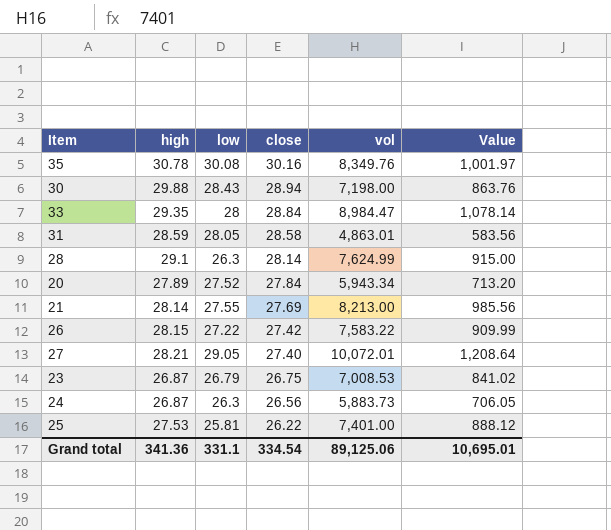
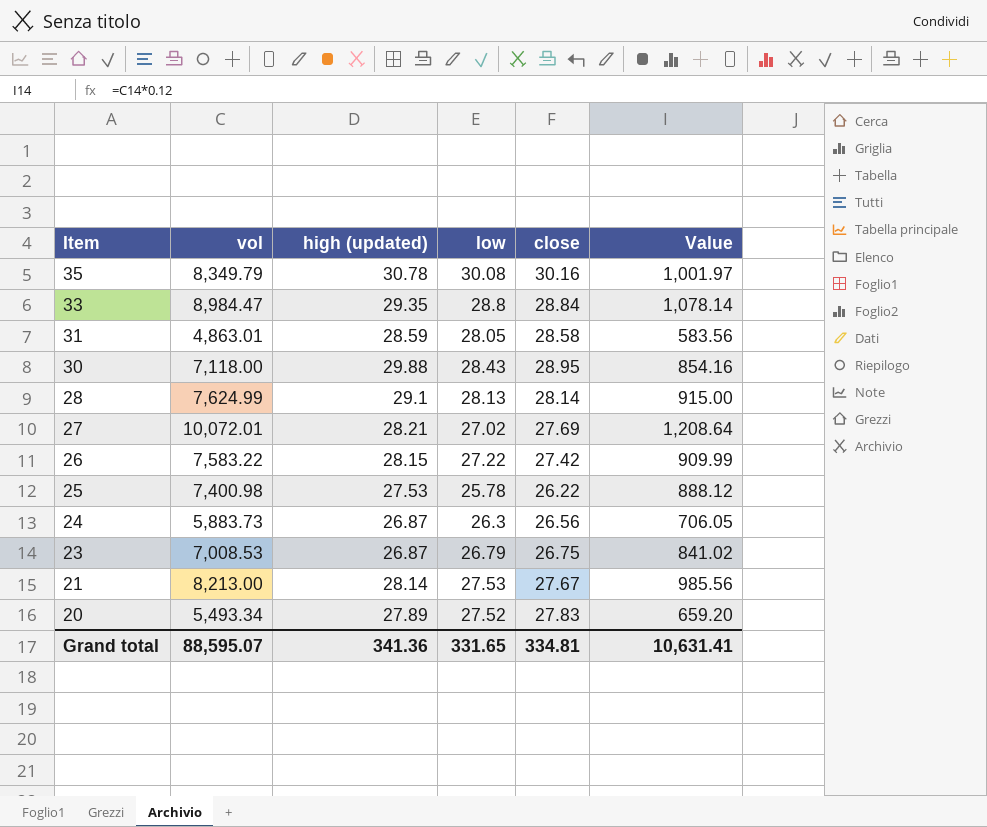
row order: close descending -> Item descending
column vol | position: 5 -> 2
column name: high -> high (updated)
35 | vol: 8,349.76 -> 8,349.79
33 | low: 28 -> 28.8
30 | vol: 7,198.00 -> 7,118.00
30 | close: 28.94 -> 28.95
30 | Value: 863.76 -> 854.16
28 | low: 26.3 -> 28.13
27 | low: 29.05 -> 27.02
27 | close: 27.40 -> 27.69
25 | vol: 7,401.00 -> 7,400.98
25 | low: 25.81 -> 25.78
21 | low: 27.55 -> 27.53
21 | close: 27.69 -> 27.67
20 | vol: 5,943.34 -> 5,493.34
20 | close: 27.84 -> 27.83
20 | Value: 713.20 -> 659.20
Grand total | vol: 89,125.06 -> 88,595.07
Grand total | low: 331.1 -> 331.65
Grand total | close: 334.54 -> 334.81
Grand total | Value: 10,695.01 -> 10,631.41

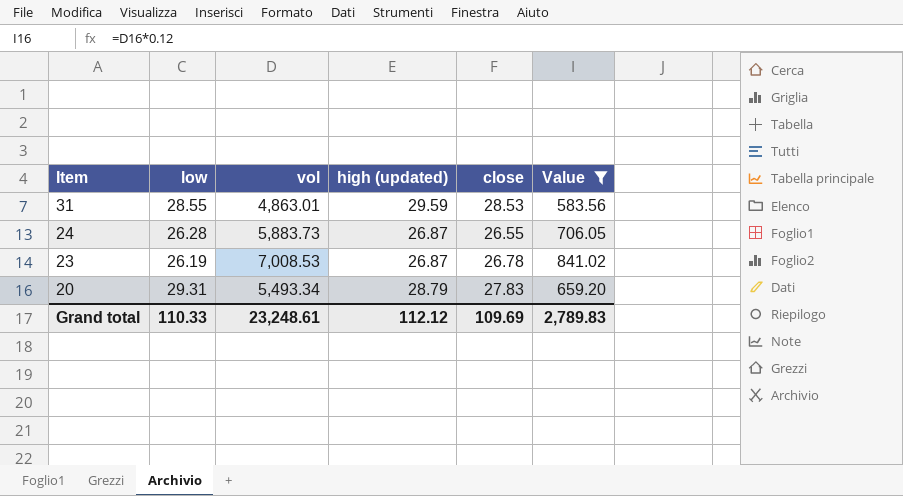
filter: none -> Value <= 841.02
column low | position: 4 -> 2
31 | low: 28.05 -> 28.55
31 | high (updated): 28.59 -> 29.59
31 | close: 28.58 -> 28.53
24 | low: 26.3 -> 26.28
24 | close: 26.56 -> 26.55
23 | low: 26.79 -> 26.19
23 | close: 26.75 -> 26.78
20 | low: 27.52 -> 29.31
20 | high (updated): 27.89 -> 28.79
Grand total | low: 331.65 -> 110.33
Grand total | vol: 88,595.07 -> 23,248.61
Grand total | high (updated): 341.36 -> 112.12
Grand total | close: 334.81 -> 109.69
Grand total | Value: 10,631.41 -> 2,789.83

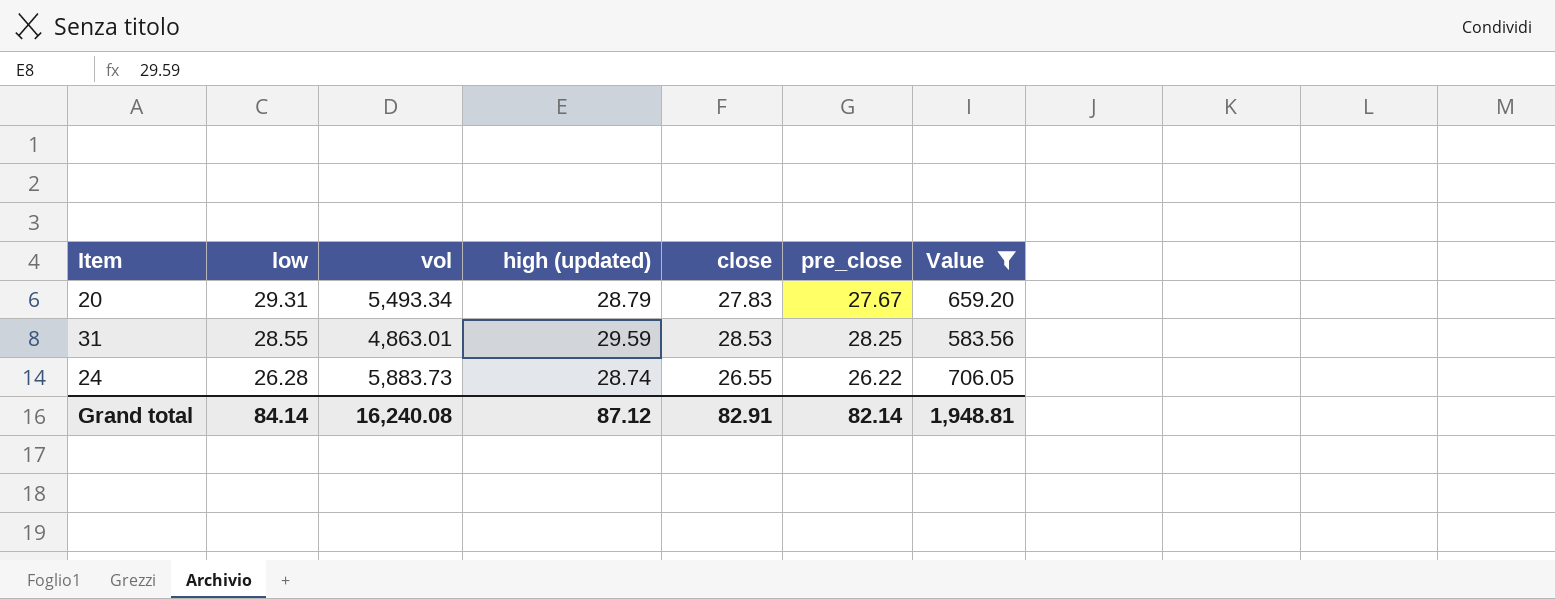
row order: Item descending -> low descending
column pre_close | position: none -> 6
row 23: 26.19 | 7,008.53 | 26.87 | 26.78 | 841.02 -> none
24 | high (updated): 26.87 -> 28.74
Grand total | low: 110.33 -> 84.14
Grand total | vol: 23,248.61 -> 16,240.08
Grand total | high (updated): 112.12 -> 87.12
Grand total | close: 109.69 -> 82.91
Grand total | Value: 2,789.83 -> 1,948.81

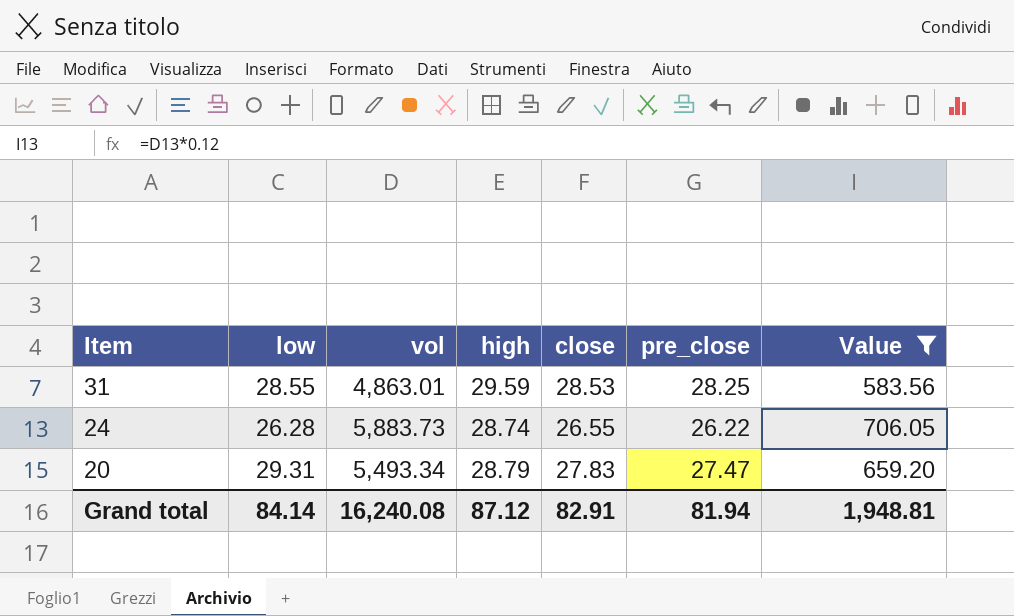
row order: low descending -> Item descending
column name: high (updated) -> high
20 | pre_close: 27.67 -> 27.47
Grand total | pre_close: 82.14 -> 81.94

